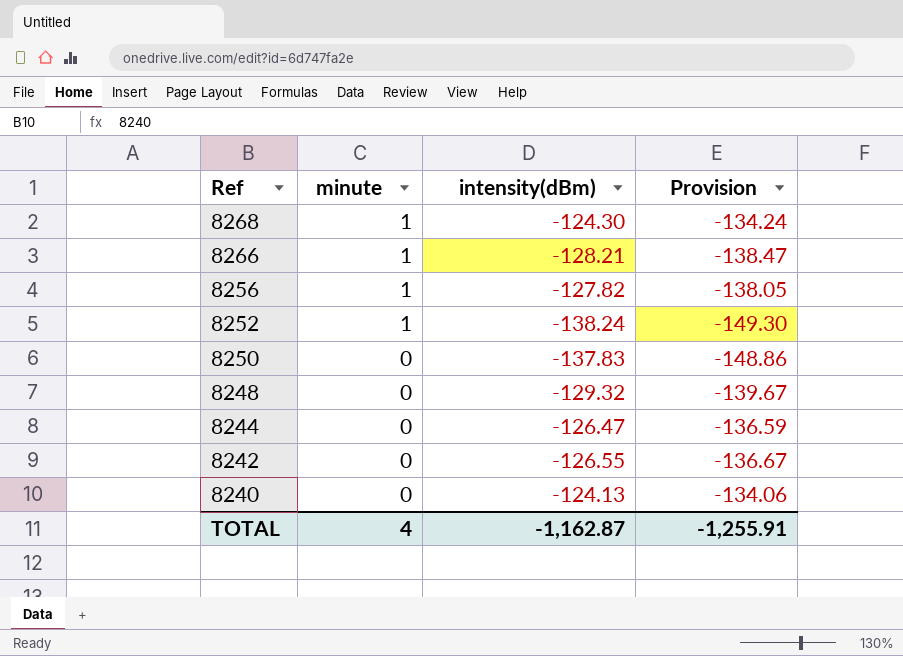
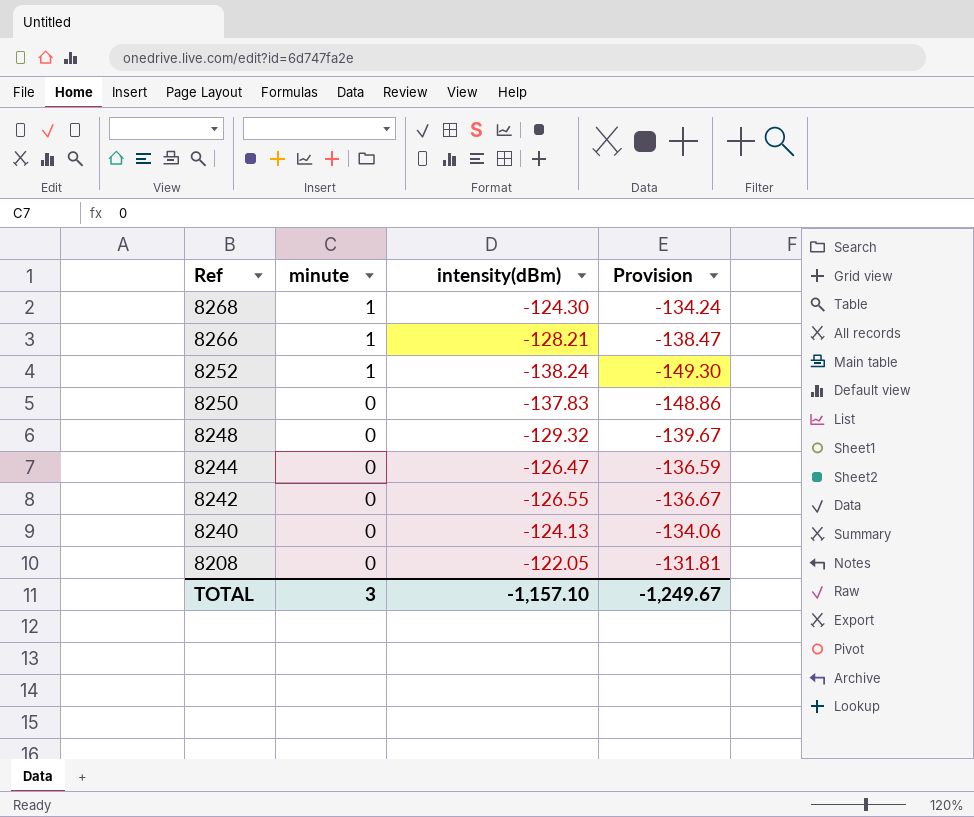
row 8256: 1 | -127.82 | -138.05 -> none
row 8208: none -> 0 | -122.05 | -131.81
TOTAL | minute: 4 -> 3
TOTAL | intensity(dBm): -1,162.87 -> -1,157.10
TOTAL | Provision: -1,255.91 -> -1,249.67

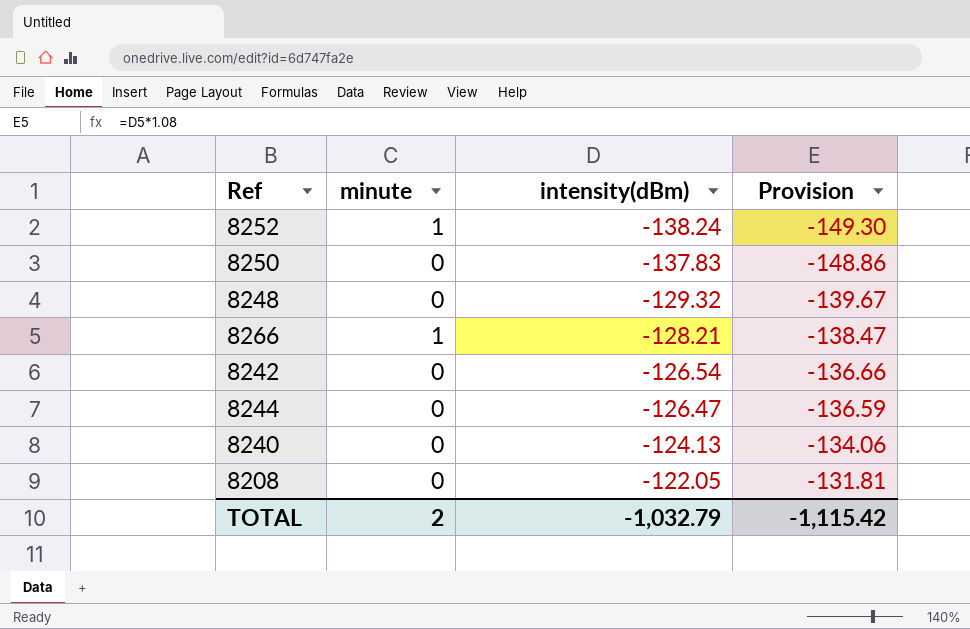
row order: Ref descending -> intensity(dBm) ascending
row 8268: 1 | -124.30 | -134.24 -> none
8242 | intensity(dBm): -126.55 -> -126.54
8242 | Provision: -136.67 -> -136.66
TOTAL | minute: 3 -> 2
TOTAL | intensity(dBm): -1,157.10 -> -1,032.79
TOTAL | Provision: -1,249.67 -> -1,115.42

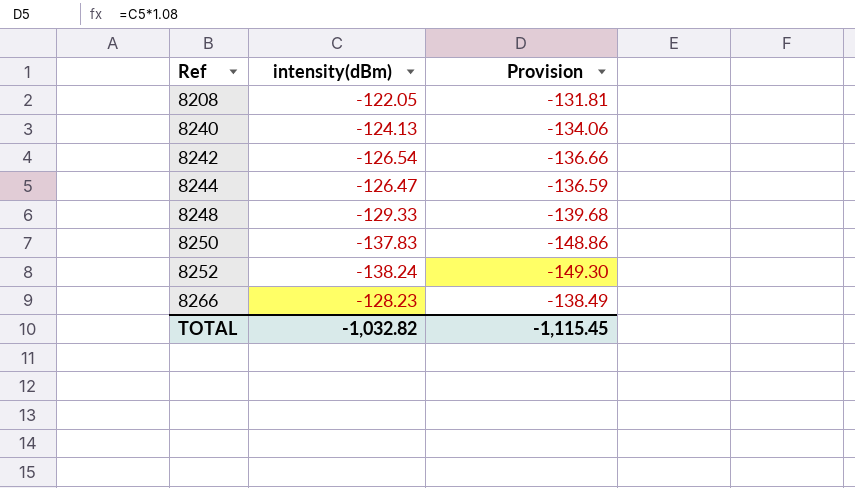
row order: intensity(dBm) ascending -> Ref ascending
column minute | position: 2 -> none
8248 | intensity(dBm): -129.32 -> -129.33
8248 | Provision: -139.67 -> -139.68
8266 | intensity(dBm): -128.21 -> -128.23
8266 | Provision: -138.47 -> -138.49
TOTAL | intensity(dBm): -1,032.79 -> -1,032.82
TOTAL | Provision: -1,115.42 -> -1,115.45

